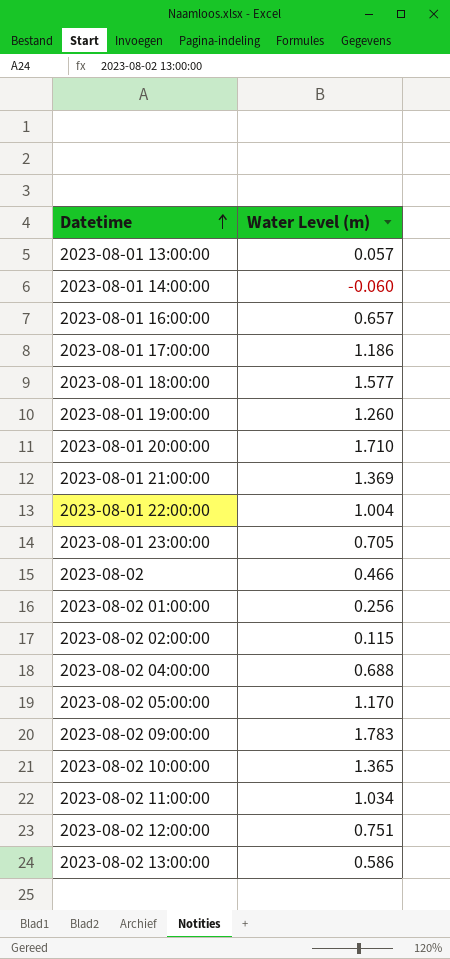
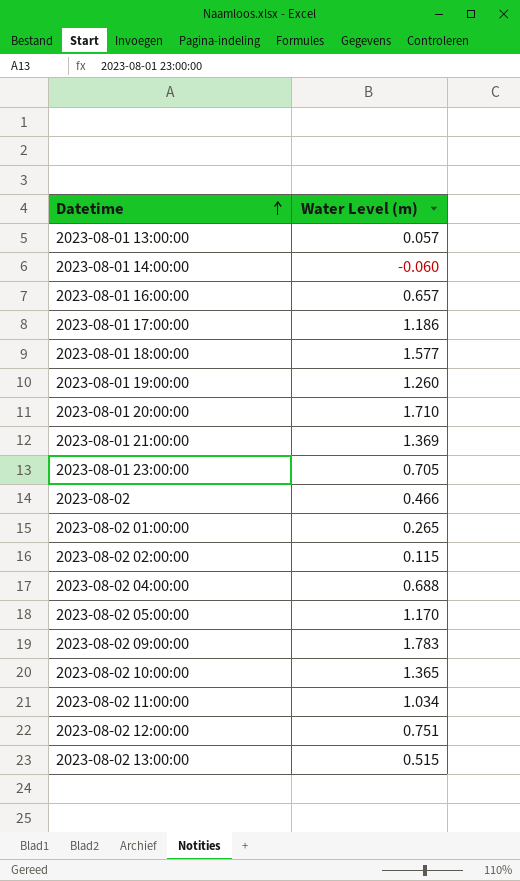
row 2023-08-01 22:00:00: 1.004 -> none
2023-08-02 01:00:00 | Water Level (m): 0.256 -> 0.265
2023-08-02 13:00:00 | Water Level (m): 0.586 -> 0.515

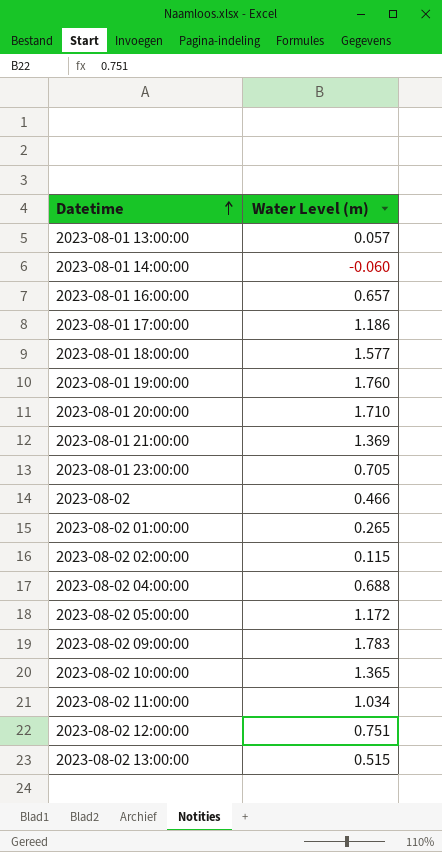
2023-08-01 19:00:00 | Water Level (m): 1.260 -> 1.760
2023-08-02 05:00:00 | Water Level (m): 1.170 -> 1.172

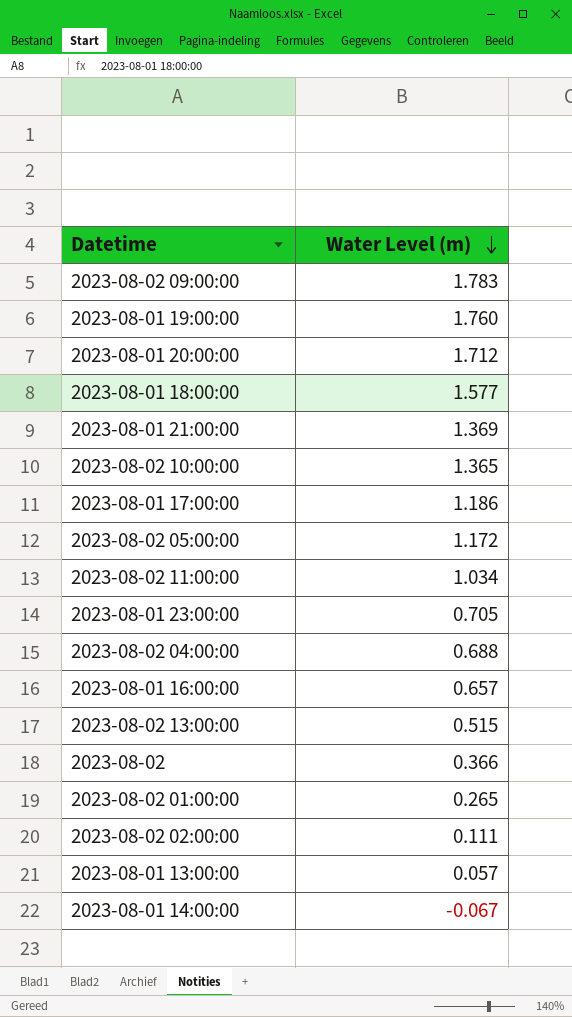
row order: Datetime ascending -> Water Level (m) descending
row 2023-08-02 12:00:00: 0.751 -> none
2023-08-01 20:00:00 | Water Level (m): 1.710 -> 1.712
2023-08-02 | Water Level (m): 0.466 -> 0.366
2023-08-02 02:00:00 | Water Level (m): 0.115 -> 0.111
2023-08-01 14:00:00 | Water Level (m): -0.060 -> -0.067

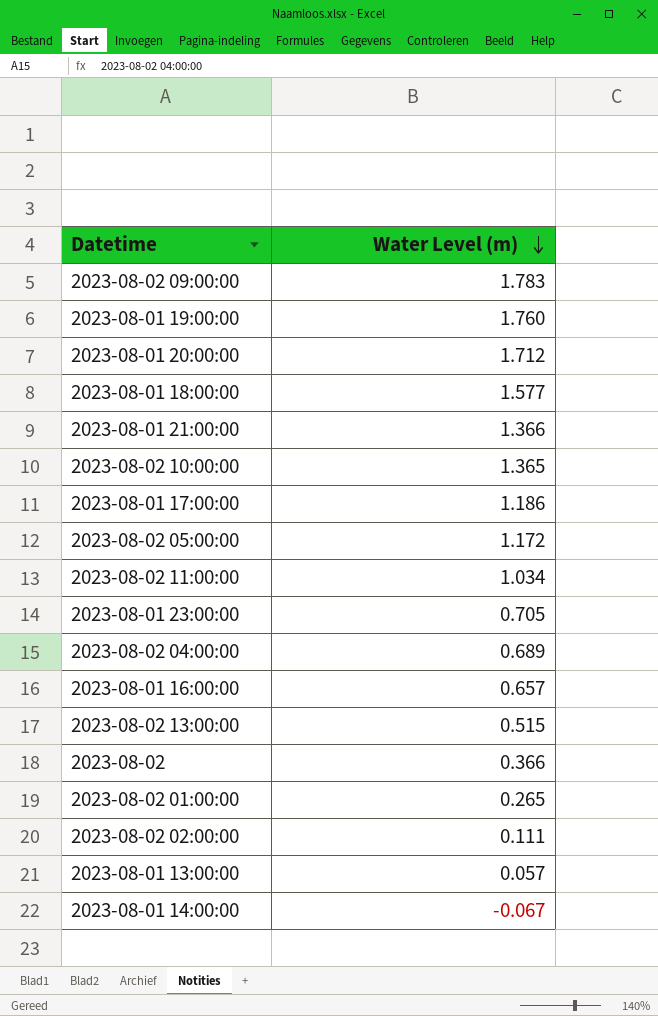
2023-08-01 21:00:00 | Water Level (m): 1.369 -> 1.366
2023-08-02 04:00:00 | Water Level (m): 0.688 -> 0.689

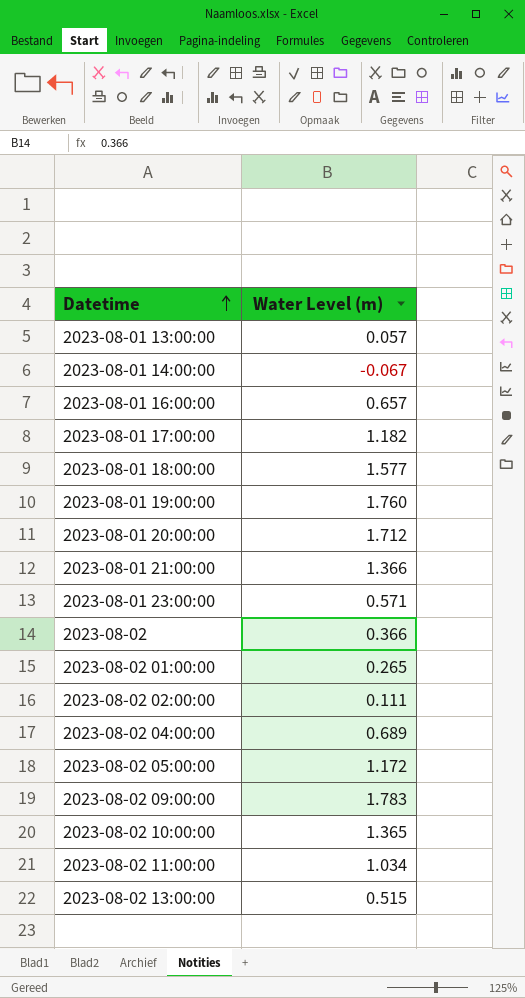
row order: Water Level (m) descending -> Datetime ascending
2023-08-01 17:00:00 | Water Level (m): 1.186 -> 1.182
2023-08-01 23:00:00 | Water Level (m): 0.705 -> 0.571

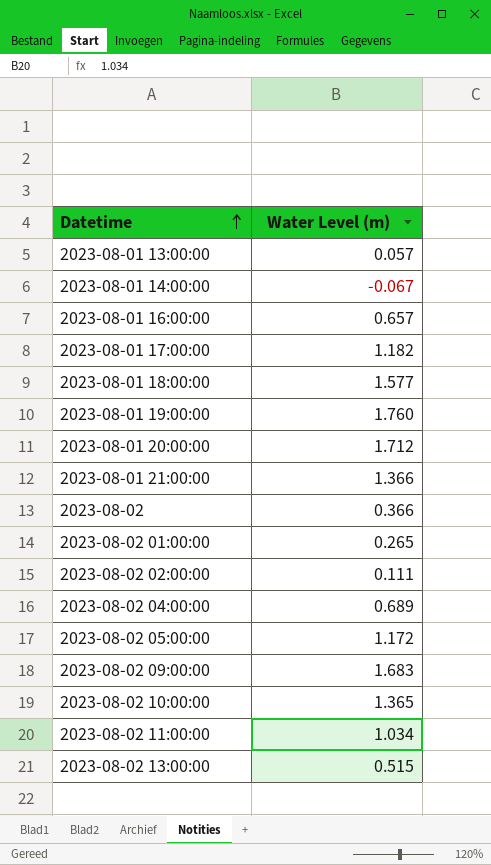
row 2023-08-01 23:00:00: 0.571 -> none
2023-08-02 09:00:00 | Water Level (m): 1.783 -> 1.683

